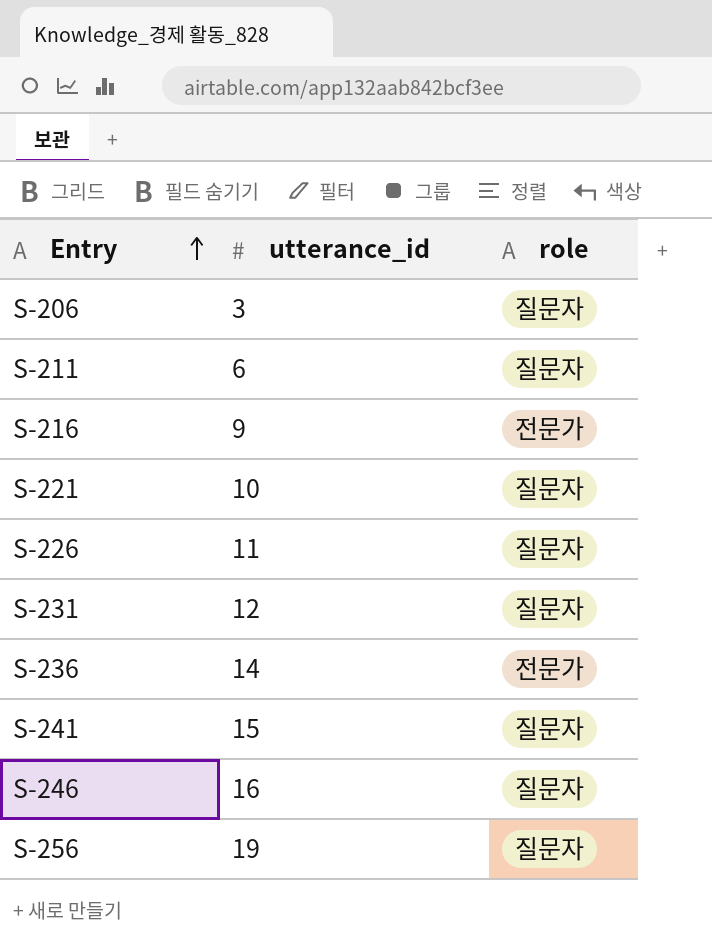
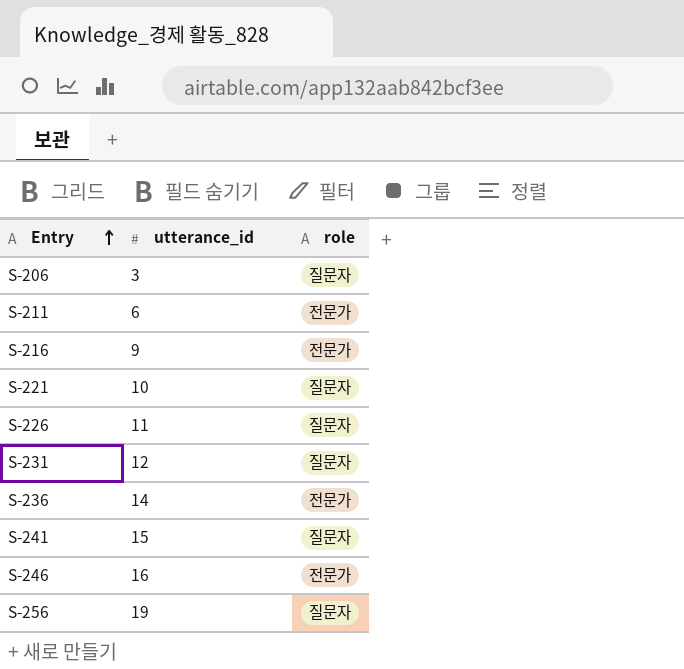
S-211 | role: 질문자 -> 전문가
S-246 | role: 질문자 -> 전문가

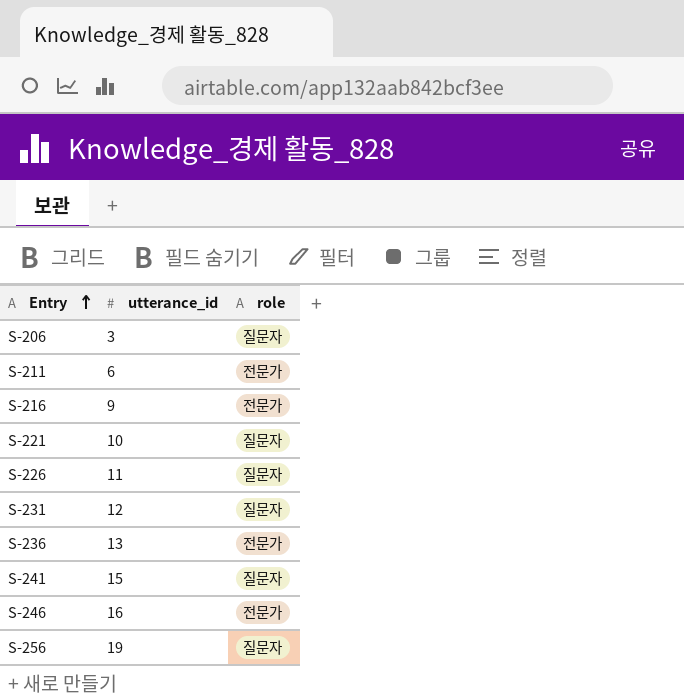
S-236 | utterance_id: 14 -> 13

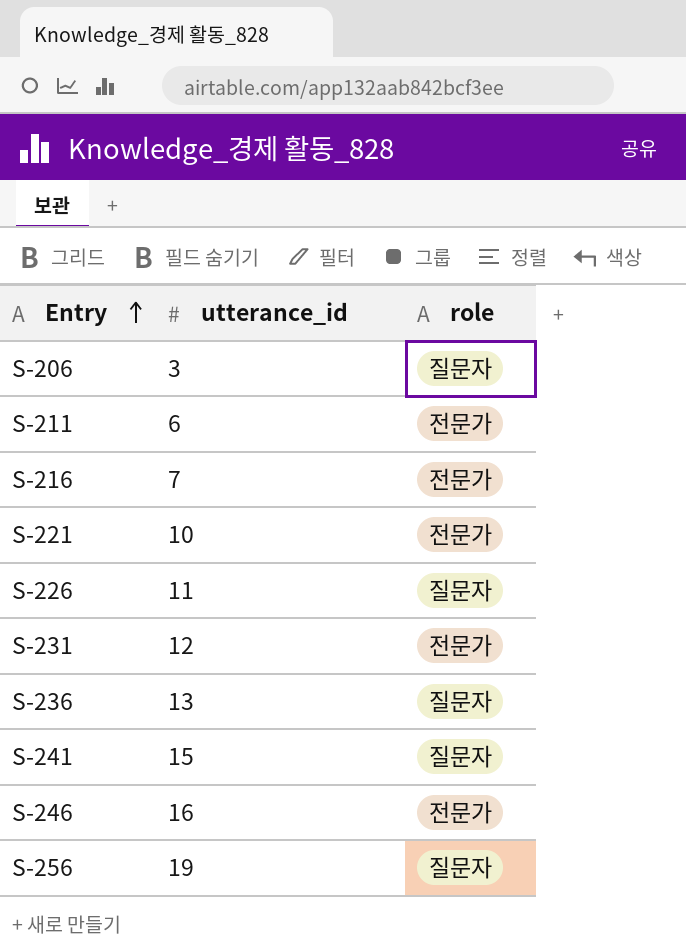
S-216 | utterance_id: 9 -> 7
S-221 | role: 질문자 -> 전문가
S-231 | role: 질문자 -> 전문가
S-236 | role: 전문가 -> 질문자

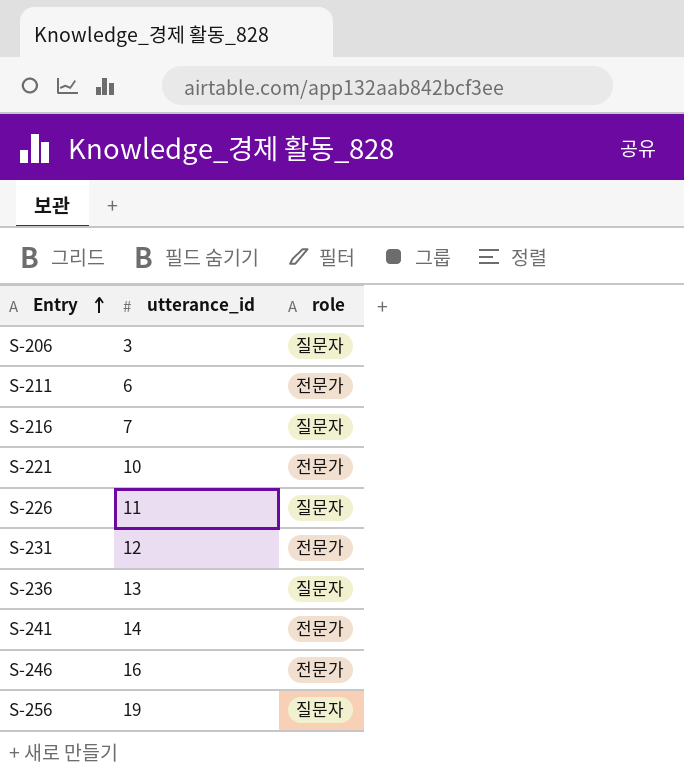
S-216 | role: 전문가 -> 질문자
S-241 | utterance_id: 15 -> 14
S-241 | role: 질문자 -> 전문가

